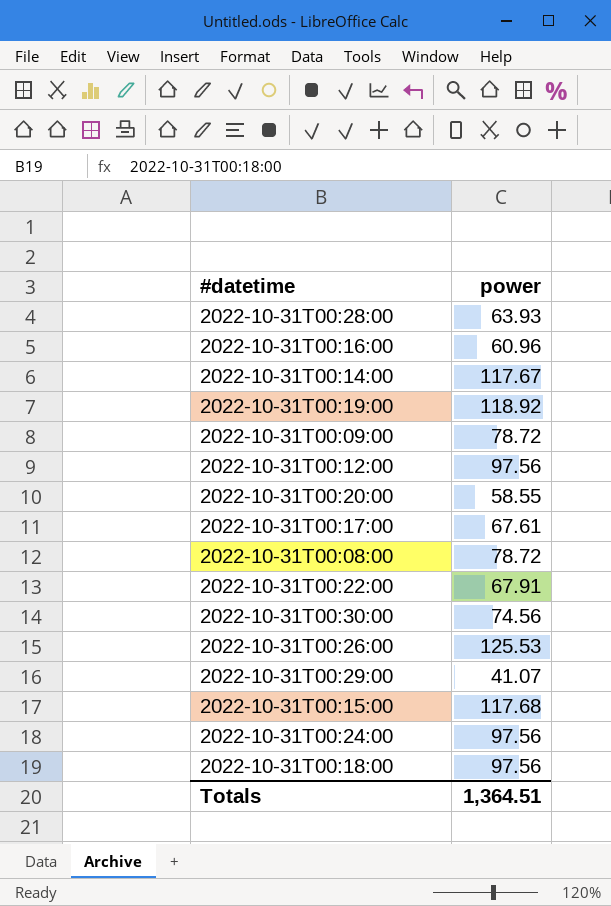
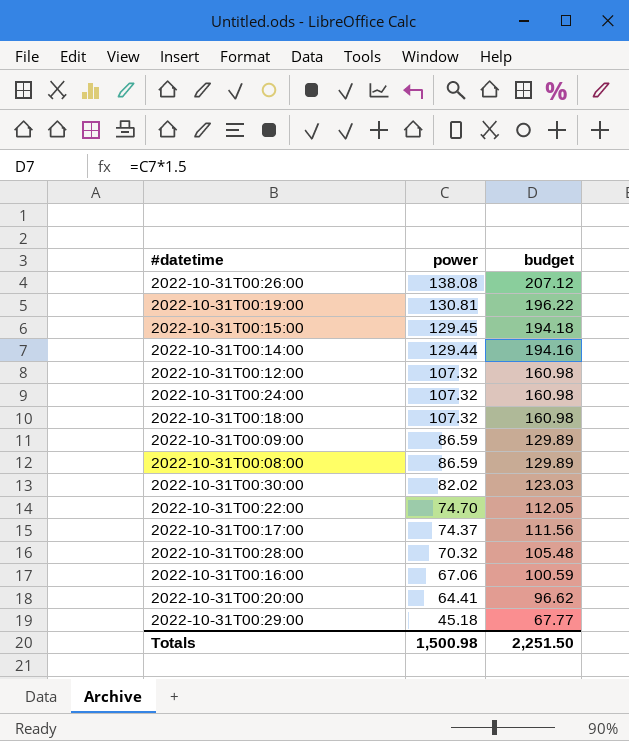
row order: none -> power descending
column budget | formula: none -> [power] * 1.5
2022-10-31T00:26:00 | power: 125.53 -> 138.08
2022-10-31T00:19:00 | power: 118.92 -> 130.81
2022-10-31T00:15:00 | power: 117.68 -> 129.45
2022-10-31T00:14:00 | power: 117.67 -> 129.44
2022-10-31T00:12:00 | power: 97.56 -> 107.32
2022-10-31T00:24:00 | power: 97.56 -> 107.32
2022-10-31T00:18:00 | power: 97.56 -> 107.32
2022-10-31T00:09:00 | power: 78.72 -> 86.59
2022-10-31T00:08:00 | power: 78.72 -> 86.59
2022-10-31T00:30:00 | power: 74.56 -> 82.02
2022-10-31T00:22:00 | power: 67.91 -> 74.70
2022-10-31T00:17:00 | power: 67.61 -> 74.37
2022-10-31T00:28:00 | power: 63.93 -> 70.32
2022-10-31T00:16:00 | power: 60.96 -> 67.06
2022-10-31T00:20:00 | power: 58.55 -> 64.41
2022-10-31T00:29:00 | power: 41.07 -> 45.18
Totals | power: 1,364.51 -> 1,500.98

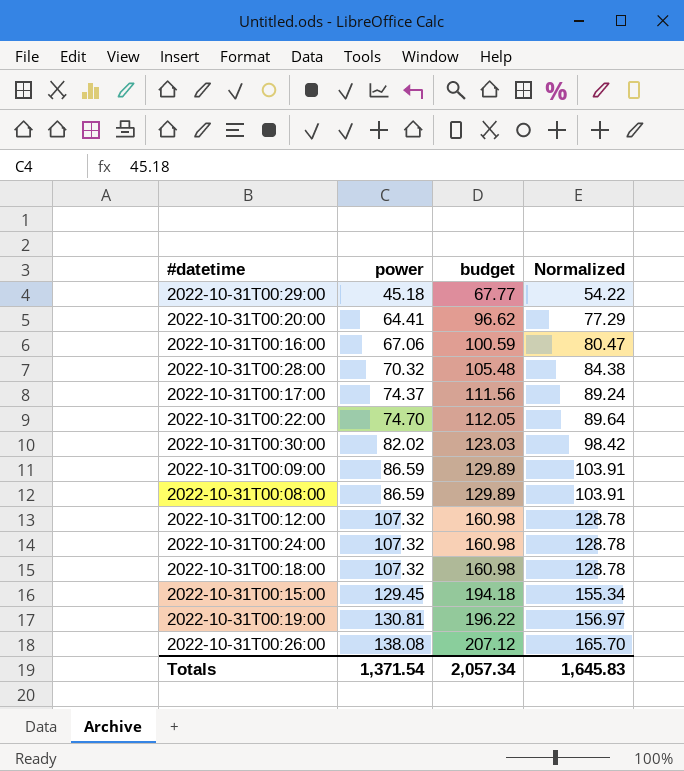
row order: power descending -> power ascending
column Normalized | formula: none -> [power] * 1.2
row 2022-10-31T00:14:00: 129.44 | 194.16 -> none
Totals | power: 1,500.98 -> 1,371.54
Totals | budget: 2,251.50 -> 2,057.34

